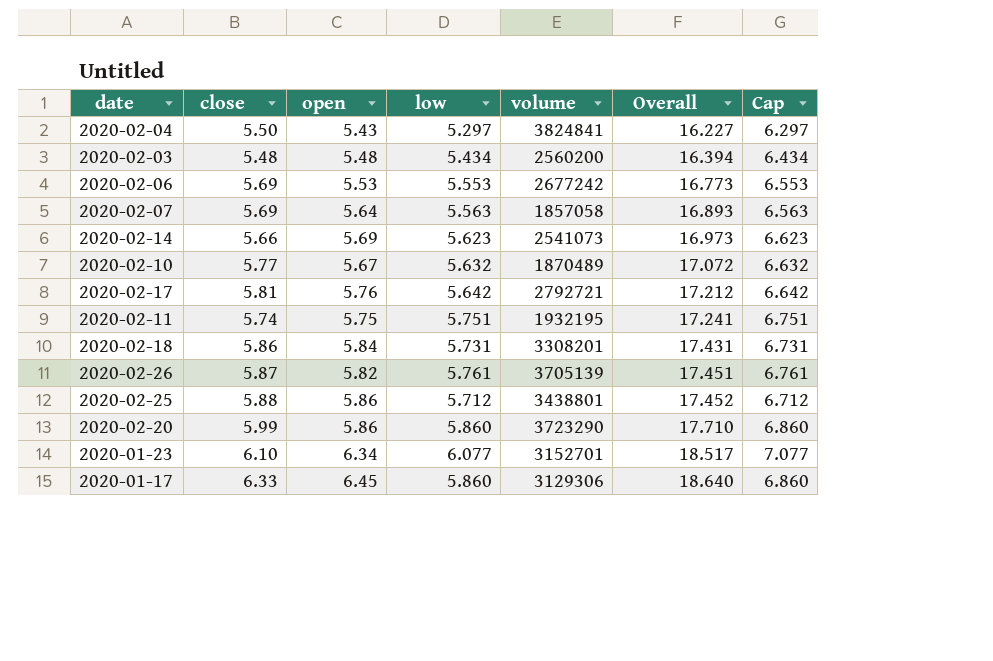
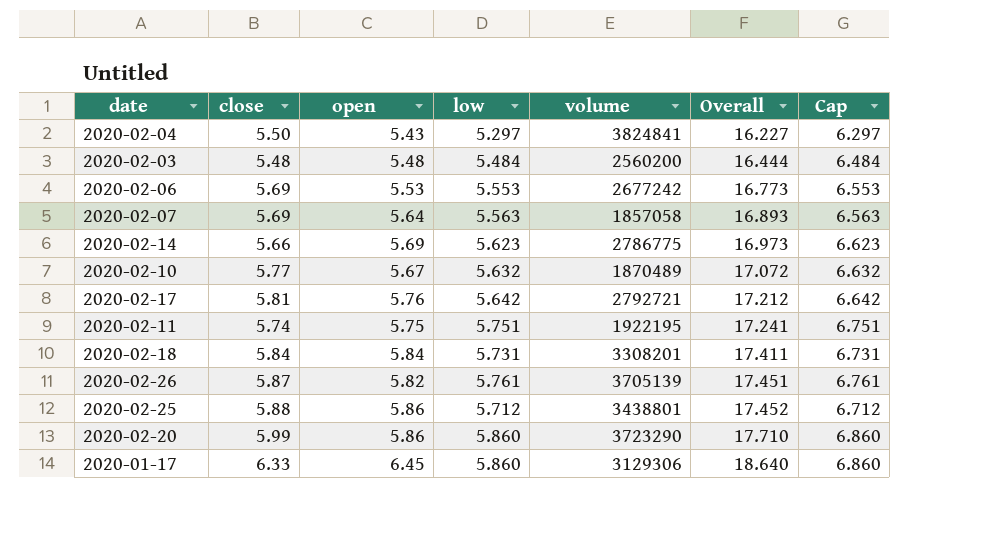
row 2020-01-23: 6.10 | 6.34 | 6.077 | 3152701 | 18.517 | 7.077 -> none
2020-02-03 | low: 5.434 -> 5.484
2020-02-03 | Overall: 16.394 -> 16.444
2020-02-03 | Cap: 6.434 -> 6.484
2020-02-14 | volume: 2541073 -> 2786775
2020-02-11 | volume: 1932195 -> 1922195
2020-02-18 | close: 5.86 -> 5.84
2020-02-18 | Overall: 17.431 -> 17.411

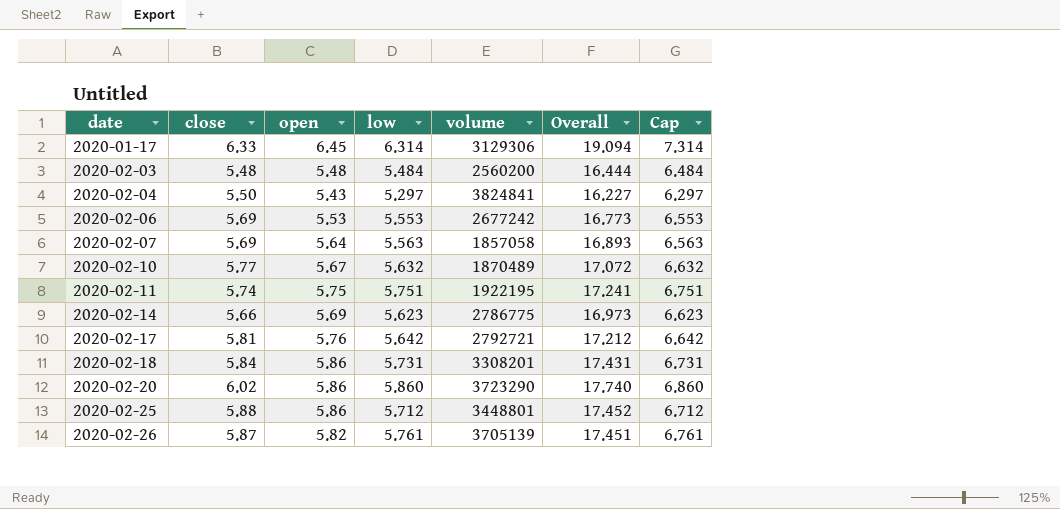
row order: Overall ascending -> date ascending
2020-01-17 | low: 5.860 -> 6.314
2020-01-17 | Overall: 18.640 -> 19.094
2020-01-17 | Cap: 6.860 -> 7.314
2020-02-18 | open: 5.84 -> 5.86
2020-02-18 | Overall: 17.411 -> 17.431
2020-02-20 | close: 5.99 -> 6.02
2020-02-20 | Overall: 17.710 -> 17.740
2020-02-25 | volume: 3438801 -> 3448801

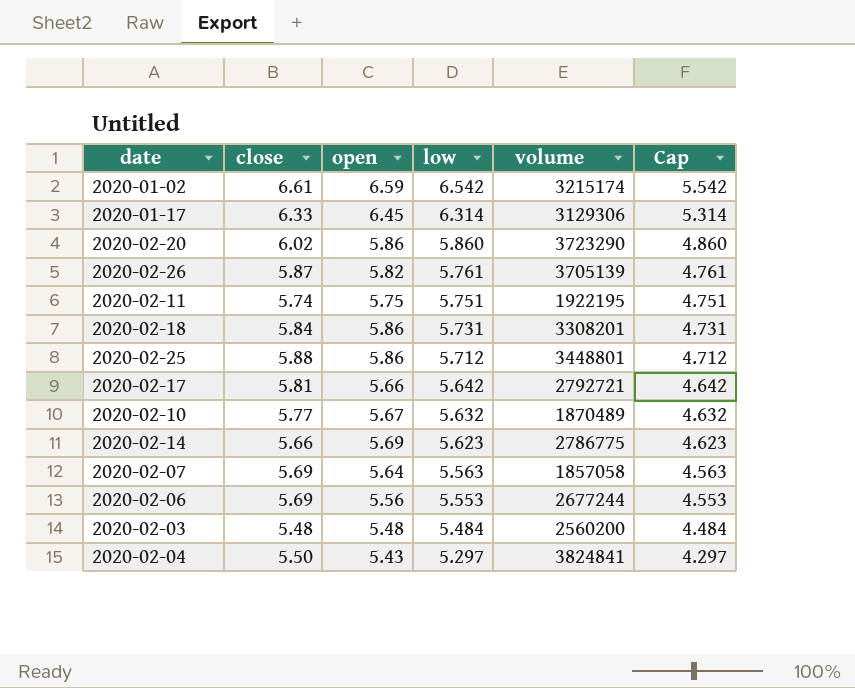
row order: date ascending -> low descending
column Overall | formula: [close] + [open] + [low] -> none
column Cap | formula: [low] + 1 -> [low] - 1
row 2020-01-02: none -> 6.61 | 6.59 | 6.542 | 3215174 | 5.542
2020-02-17 | open: 5.76 -> 5.66
2020-02-06 | open: 5.53 -> 5.56
2020-02-06 | volume: 2677242 -> 2677244

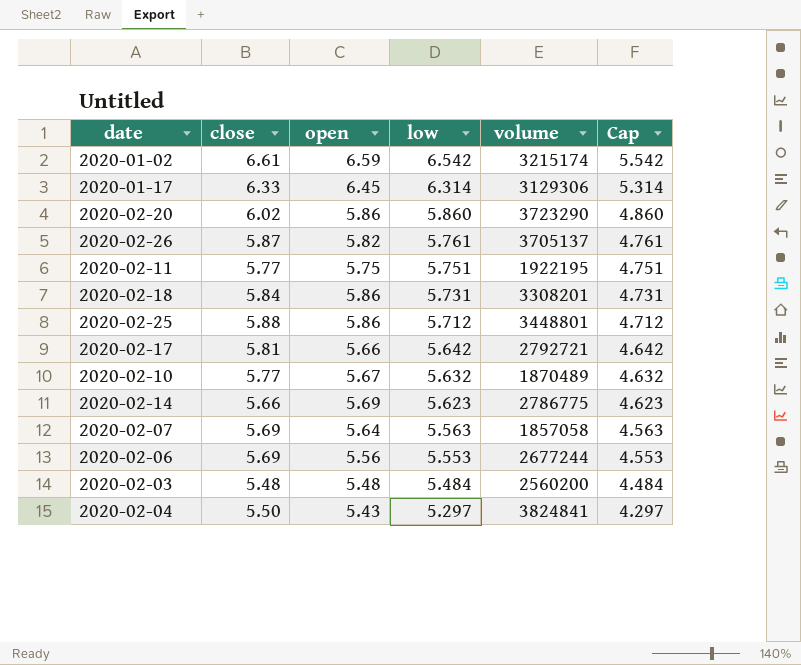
2020-02-26 | volume: 3705139 -> 3705137
2020-02-11 | close: 5.74 -> 5.77

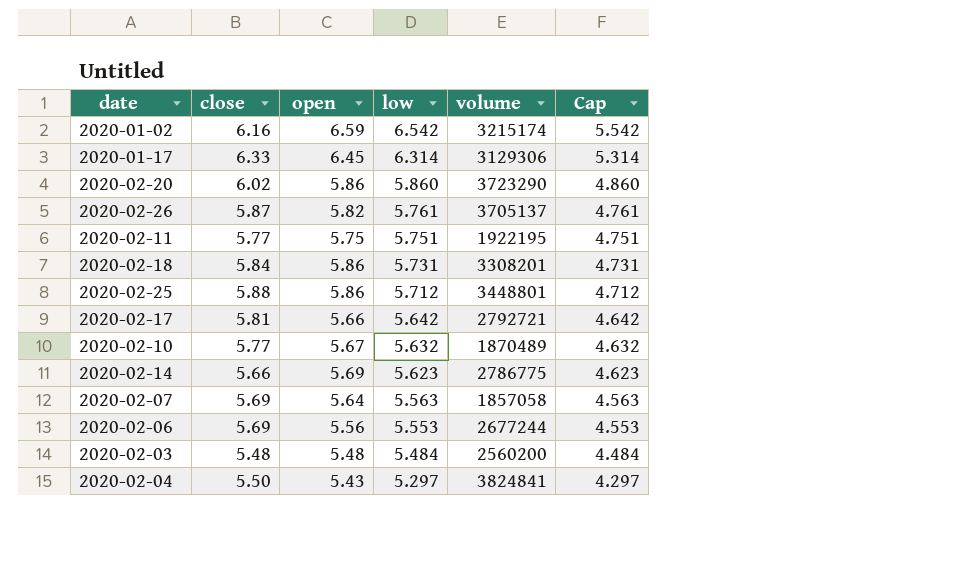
2020-01-02 | close: 6.61 -> 6.16

